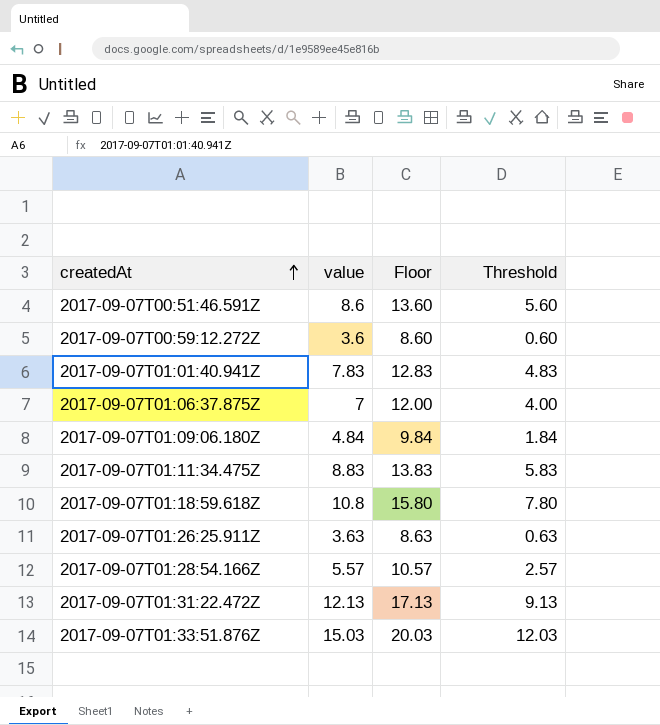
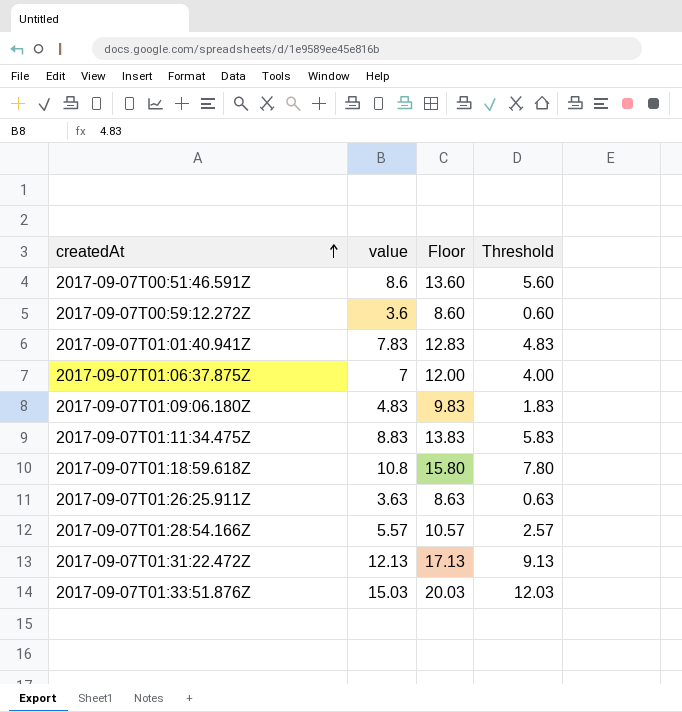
2017-09-07T01:09:06.180Z | value: 4.84 -> 4.83
2017-09-07T01:09:06.180Z | Floor: 9.84 -> 9.83
2017-09-07T01:09:06.180Z | Threshold: 1.84 -> 1.83

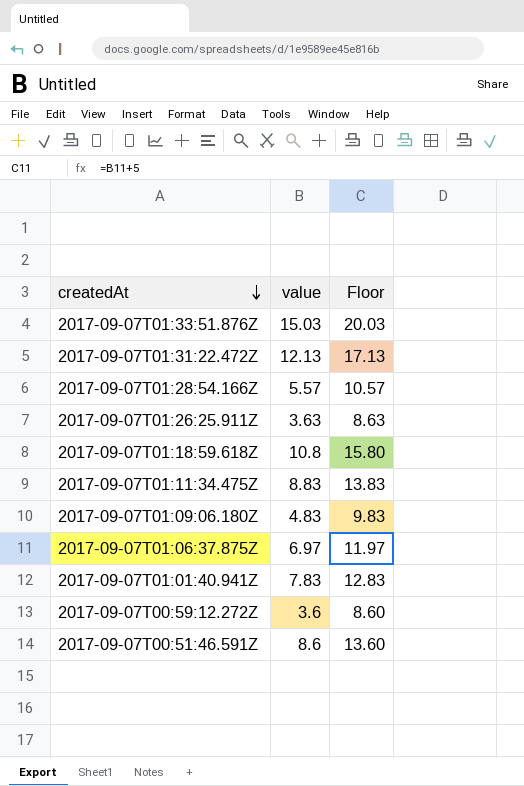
row order: createdAt ascending -> createdAt descending
column Threshold | formula: [value] - 3 -> none
2017-09-07T01:06:37.875Z | value: 7 -> 6.97
2017-09-07T01:06:37.875Z | Floor: 12.00 -> 11.97

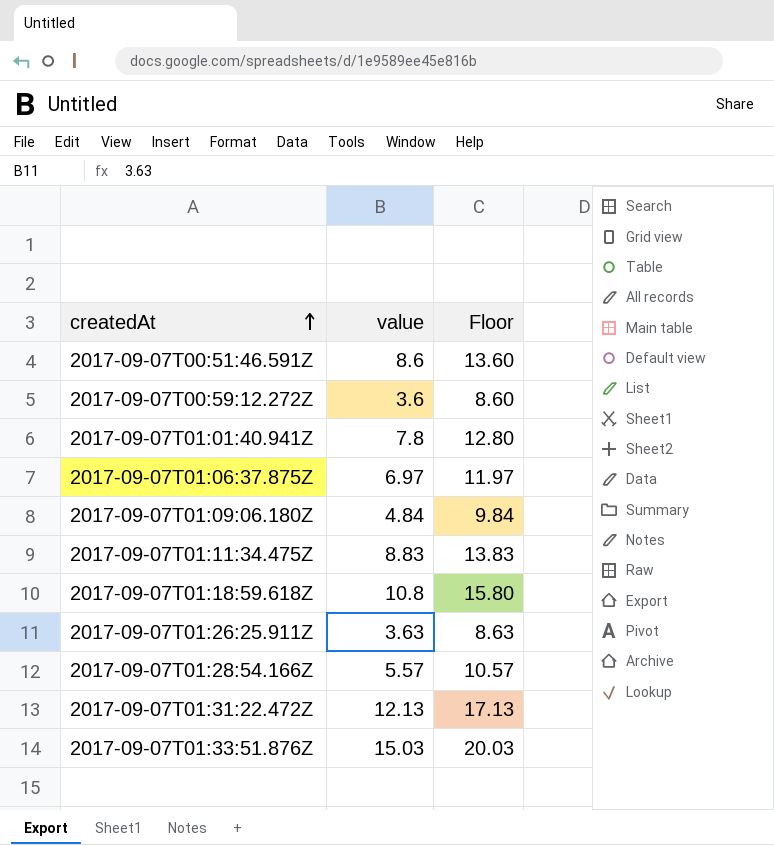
row order: createdAt descending -> createdAt ascending
2017-09-07T01:01:40.941Z | value: 7.83 -> 7.8
2017-09-07T01:01:40.941Z | Floor: 12.83 -> 12.80
2017-09-07T01:09:06.180Z | value: 4.83 -> 4.84
2017-09-07T01:09:06.180Z | Floor: 9.83 -> 9.84

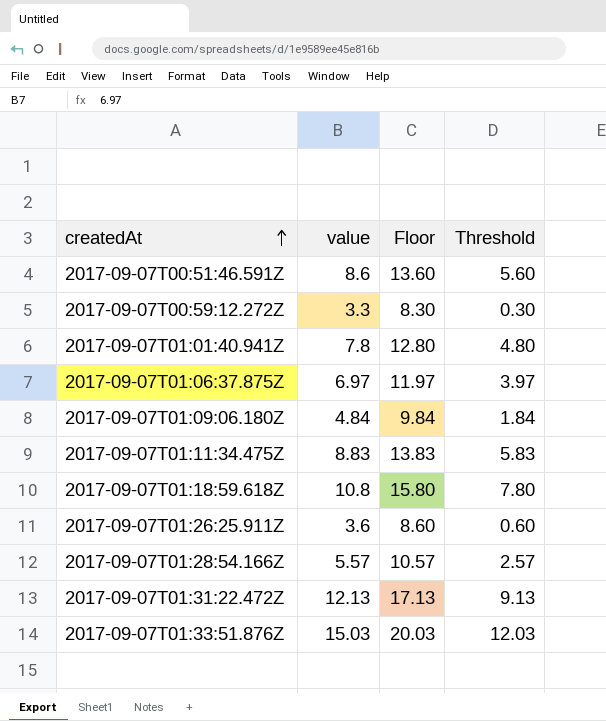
column Threshold | formula: none -> [value] - 3
2017-09-07T00:59:12.272Z | value: 3.6 -> 3.3
2017-09-07T00:59:12.272Z | Floor: 8.60 -> 8.30
2017-09-07T01:26:25.911Z | value: 3.63 -> 3.6
2017-09-07T01:26:25.911Z | Floor: 8.63 -> 8.60

